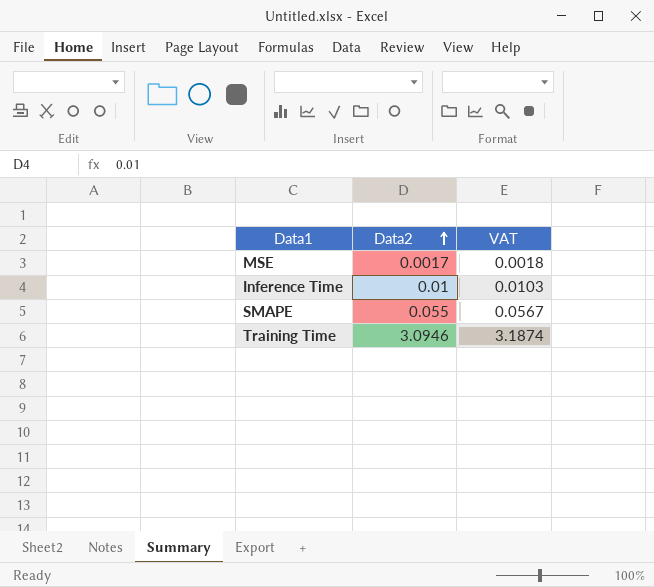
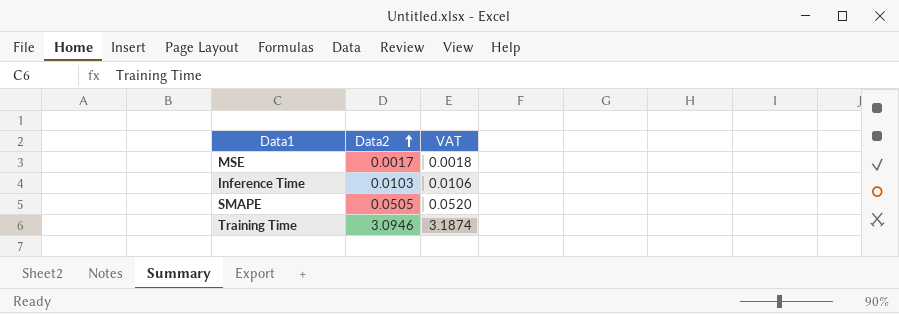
Inference Time | Data2: 0.01 -> 0.0103
Inference Time | VAT: 0.0103 -> 0.0106
SMAPE | Data2: 0.055 -> 0.0505
SMAPE | VAT: 0.0567 -> 0.0520

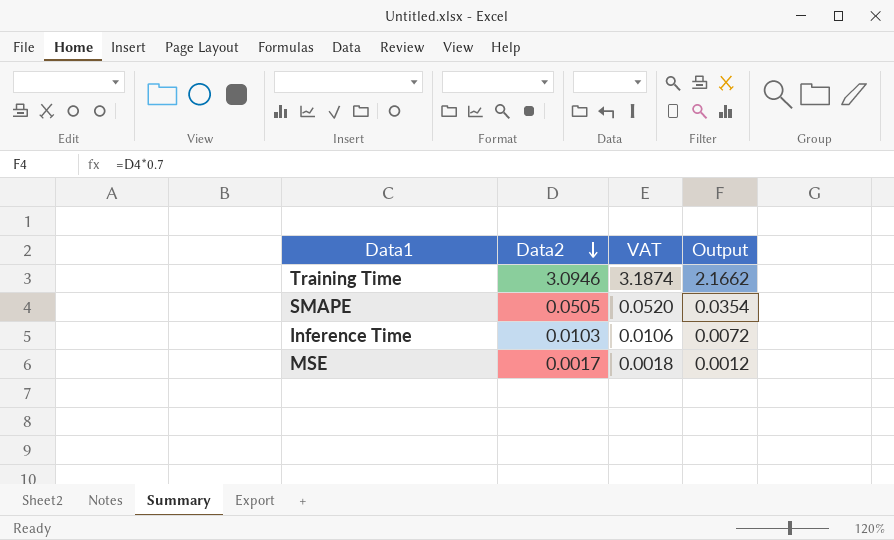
row order: Data2 ascending -> Data2 descending
column Output | formula: none -> [Data2] * 0.7

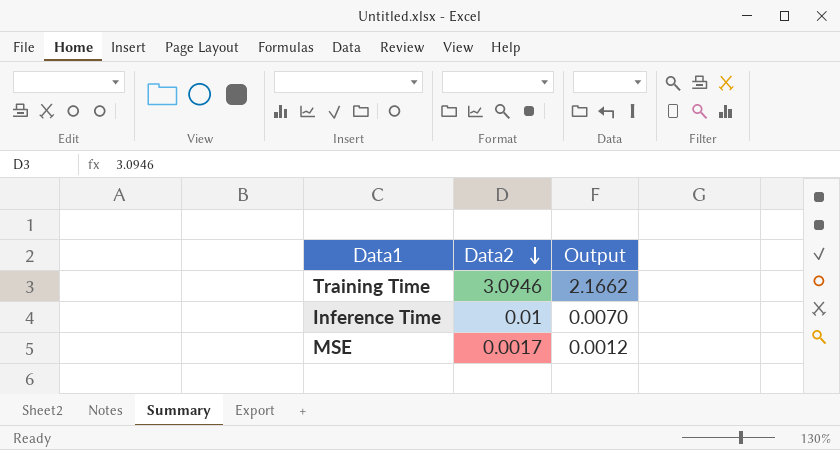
column VAT | formula: [Data2] * 1.03 -> none
row SMAPE: 0.0505 | 0.0520 | 0.0354 -> none
Inference Time | Data2: 0.0103 -> 0.01
Inference Time | Output: 0.0072 -> 0.0070

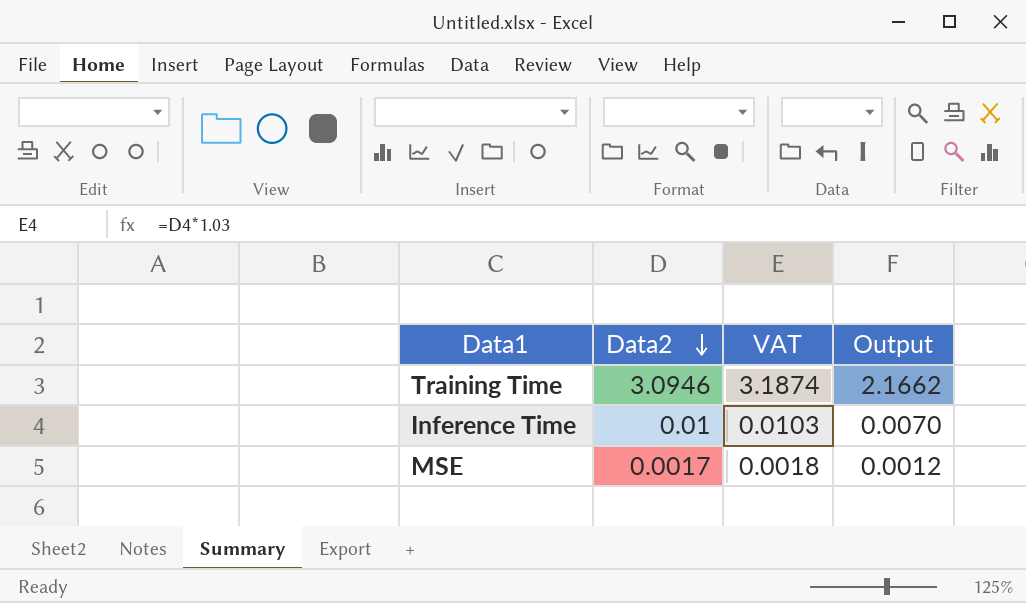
column VAT | formula: none -> [Data2] * 1.03

